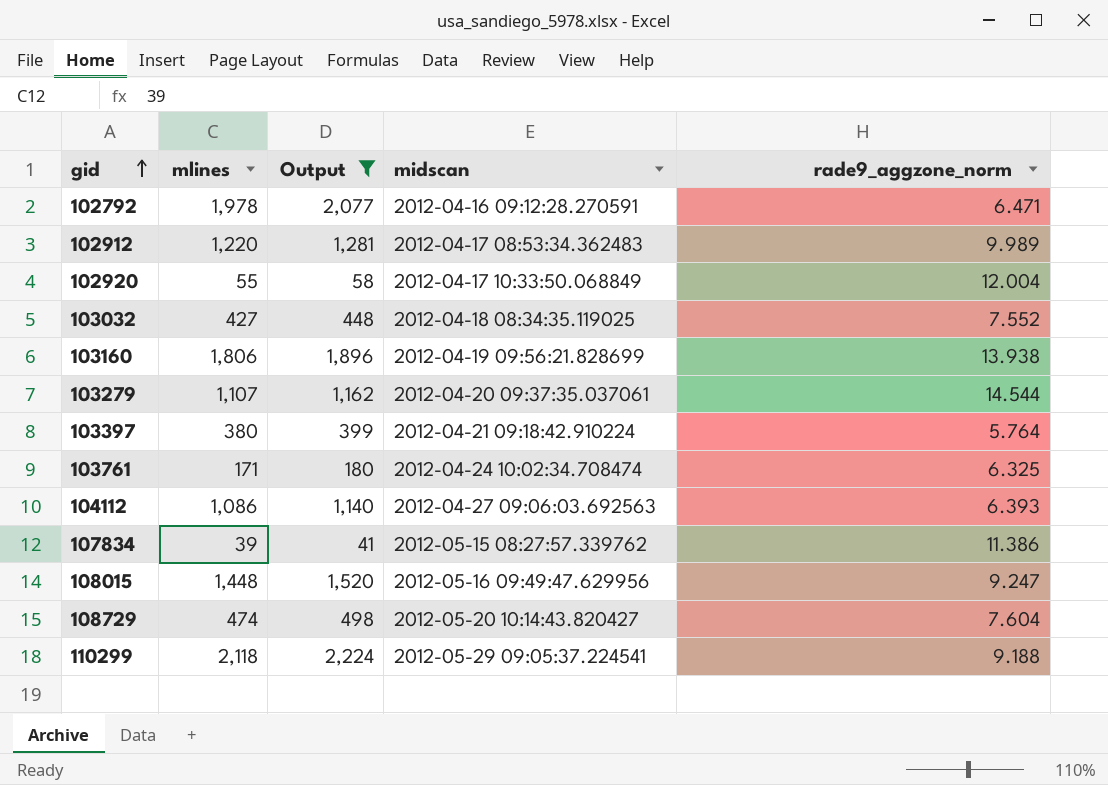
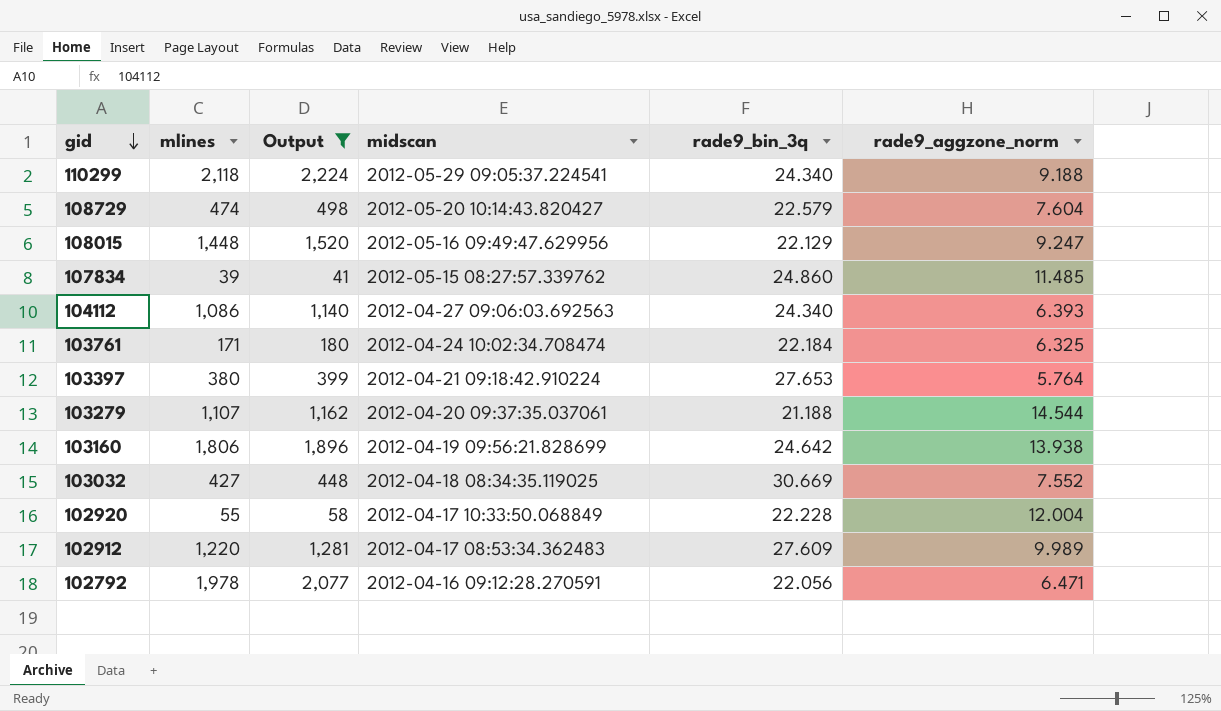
row order: gid ascending -> gid descending
column rade9_bin_3q | position: none -> 5
107834 | rade9_aggzone_norm: 11.386 -> 11.485

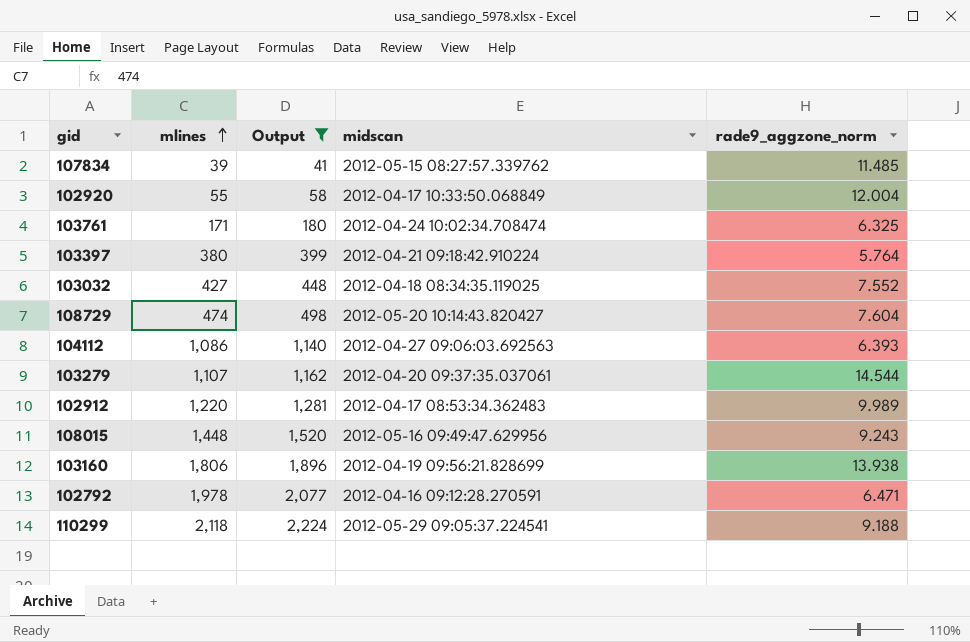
row order: gid descending -> mlines ascending
column rade9_bin_3q | position: 5 -> none
108015 | rade9_aggzone_norm: 9.247 -> 9.243

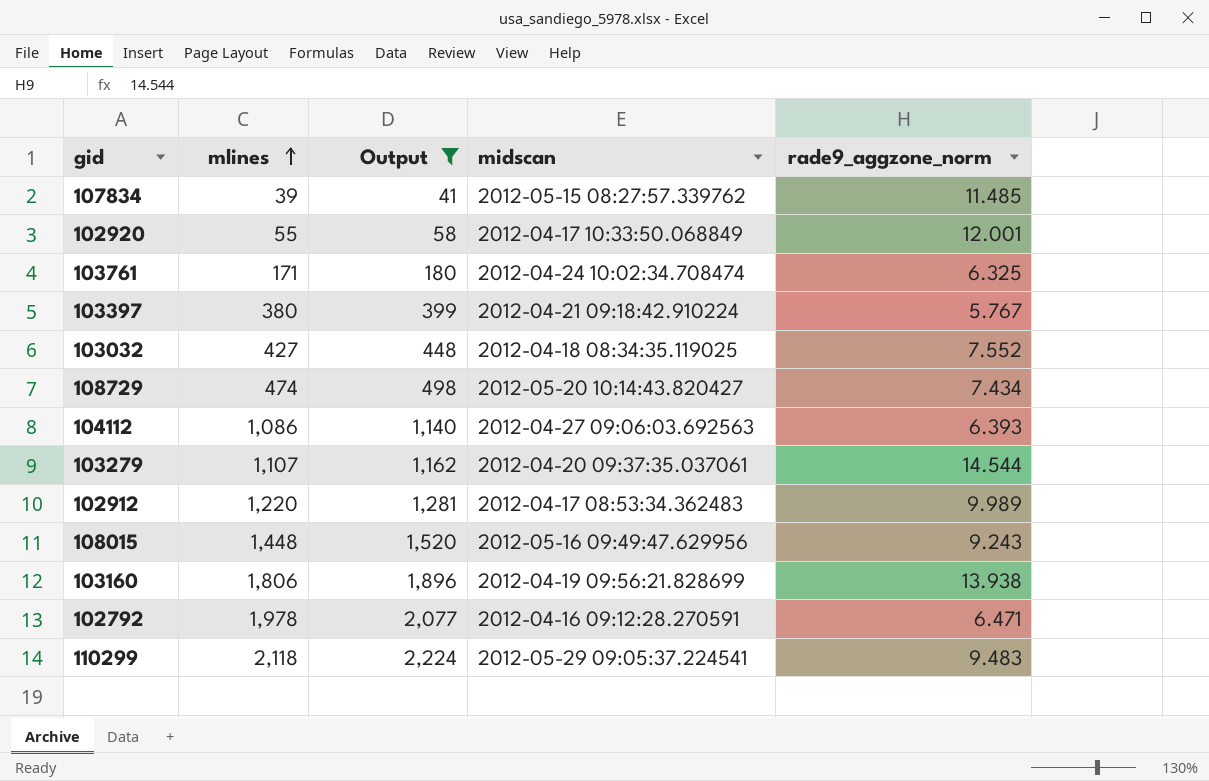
102920 | rade9_aggzone_norm: 12.004 -> 12.001
103397 | rade9_aggzone_norm: 5.764 -> 5.767
108729 | rade9_aggzone_norm: 7.604 -> 7.434
110299 | rade9_aggzone_norm: 9.188 -> 9.483

